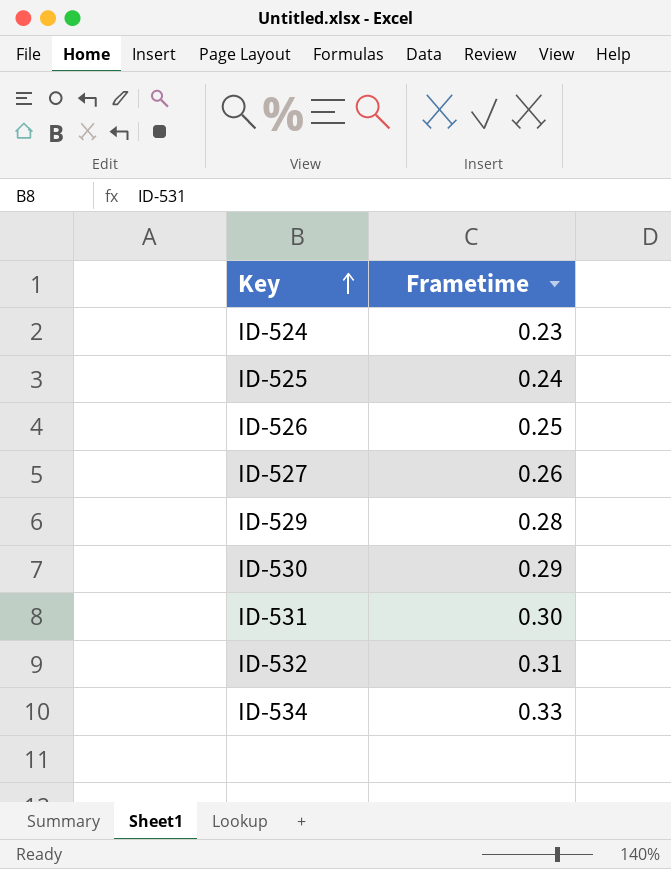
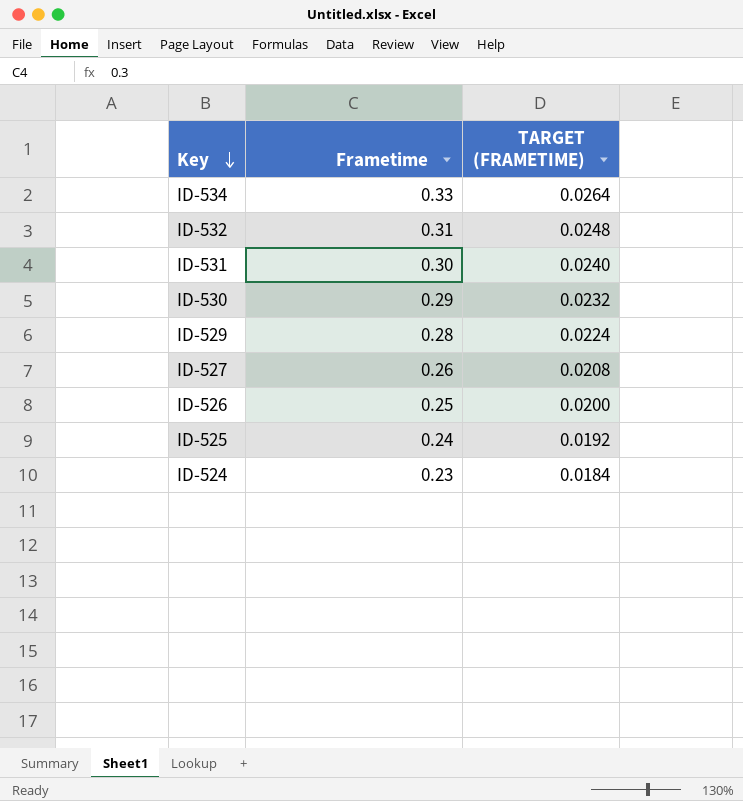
row order: Key ascending -> Key descending
column TARGET (FRAMETIME) | formula: none -> [Frametime] * 0.08

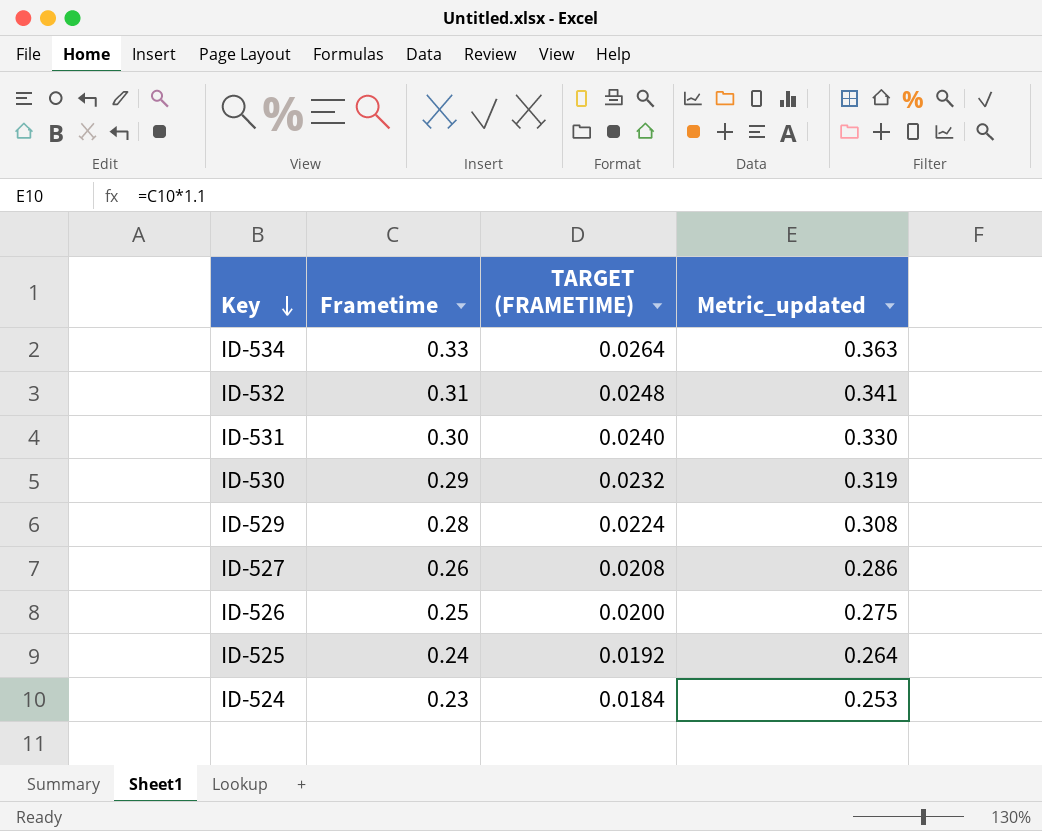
column Metric_updated | formula: none -> [Frametime] * 1.1

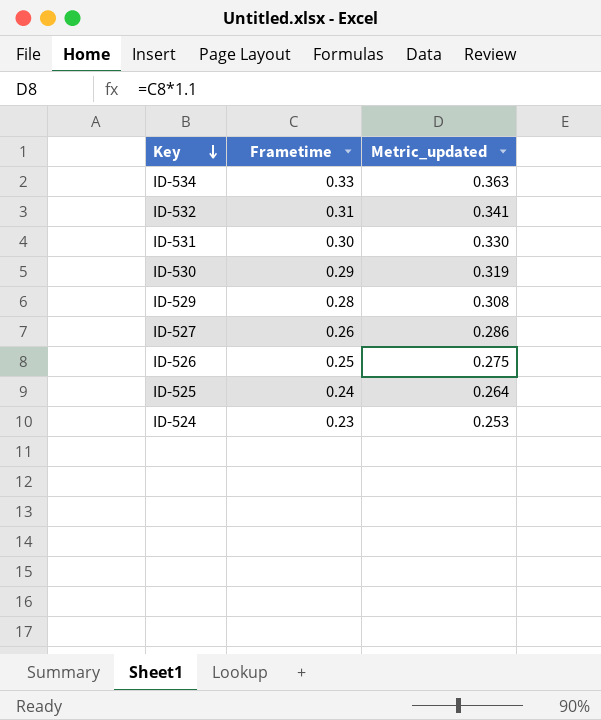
column TARGET (FRAMETIME) | formula: [Frametime] * 0.08 -> none

